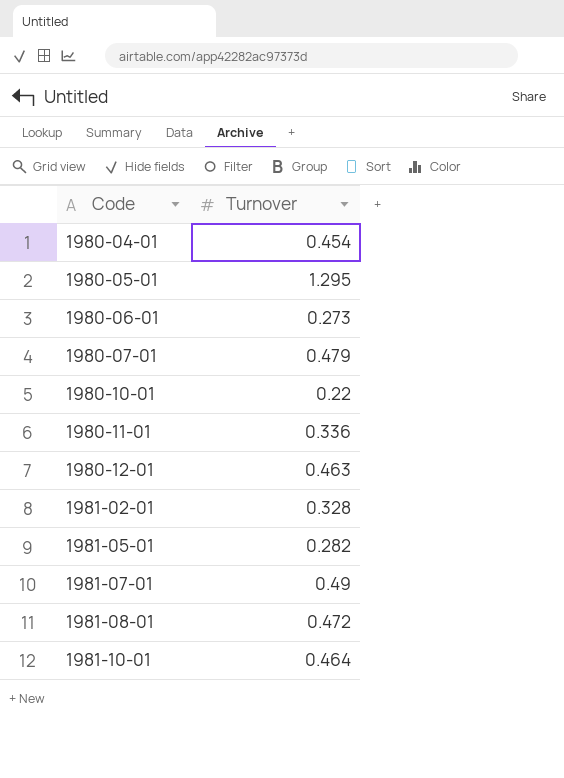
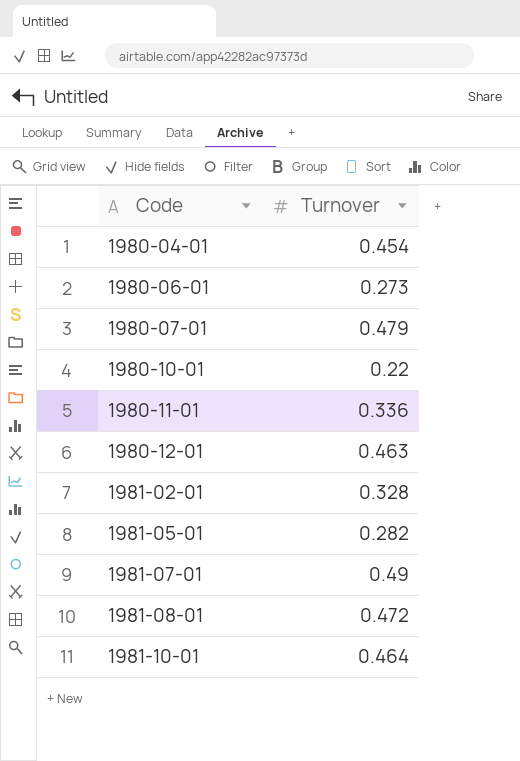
row 1980-05-01: 1.295 -> none

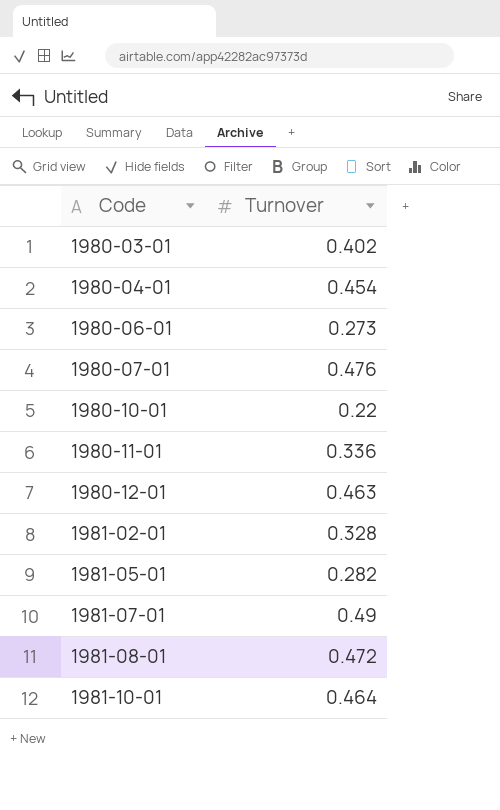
row 1980-03-01: none -> 0.402
1980-07-01 | Turnover: 0.479 -> 0.476

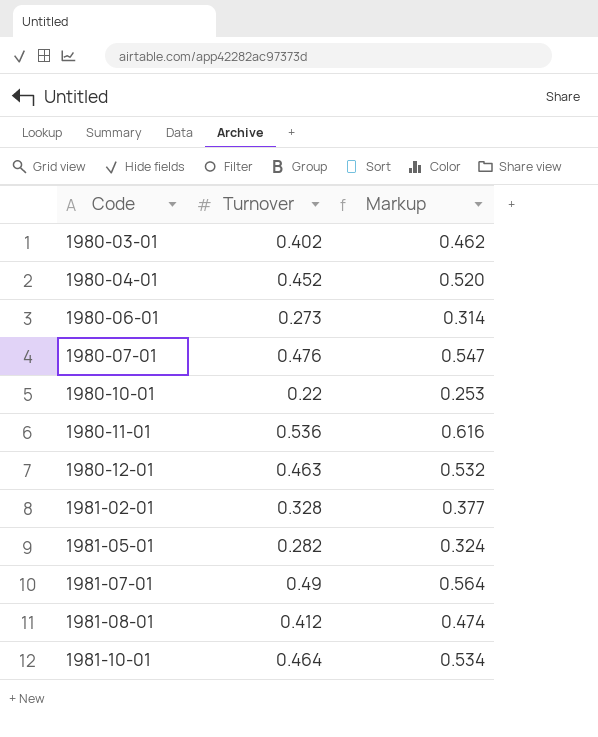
column Markup | formula: none -> [Turnover] * 1.15
1980-04-01 | Turnover: 0.454 -> 0.452
1980-11-01 | Turnover: 0.336 -> 0.536
1981-08-01 | Turnover: 0.472 -> 0.412

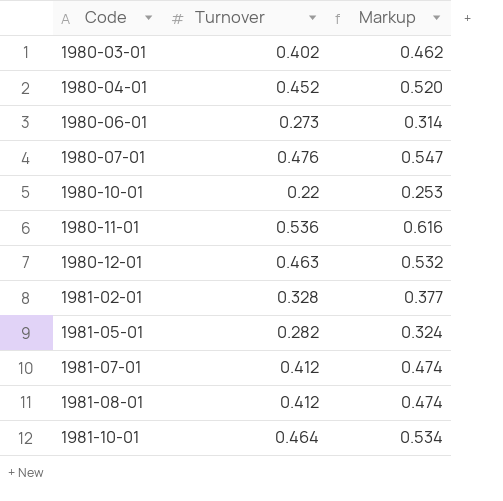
1981-07-01 | Turnover: 0.49 -> 0.412
1981-07-01 | Markup: 0.564 -> 0.474

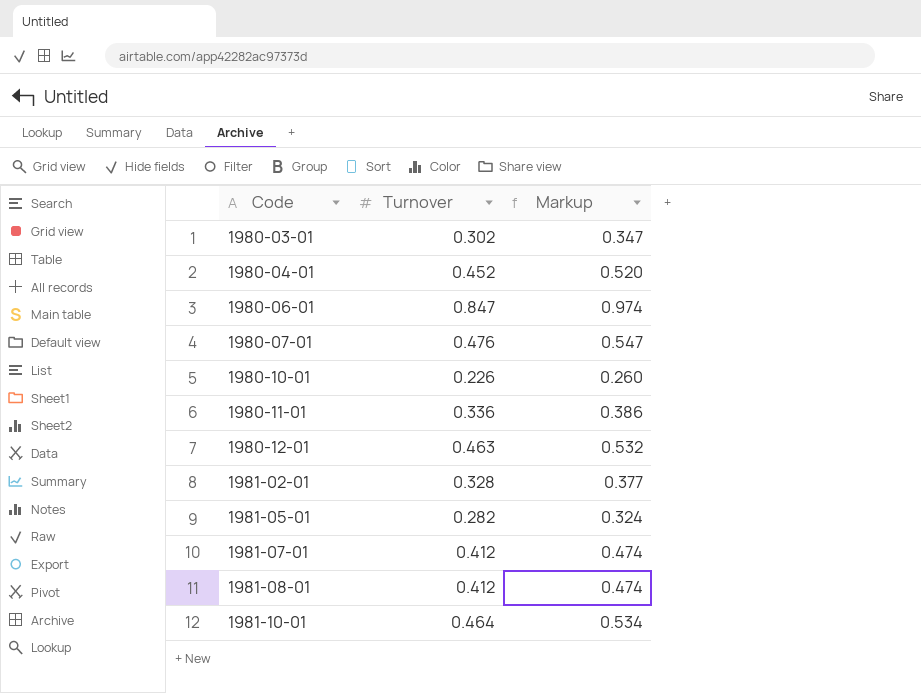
1980-03-01 | Turnover: 0.402 -> 0.302
1980-03-01 | Markup: 0.462 -> 0.347
1980-06-01 | Turnover: 0.273 -> 0.847
1980-06-01 | Markup: 0.314 -> 0.974
1980-10-01 | Turnover: 0.22 -> 0.226
1980-10-01 | Markup: 0.253 -> 0.260
1980-11-01 | Turnover: 0.536 -> 0.336
1980-11-01 | Markup: 0.616 -> 0.386

